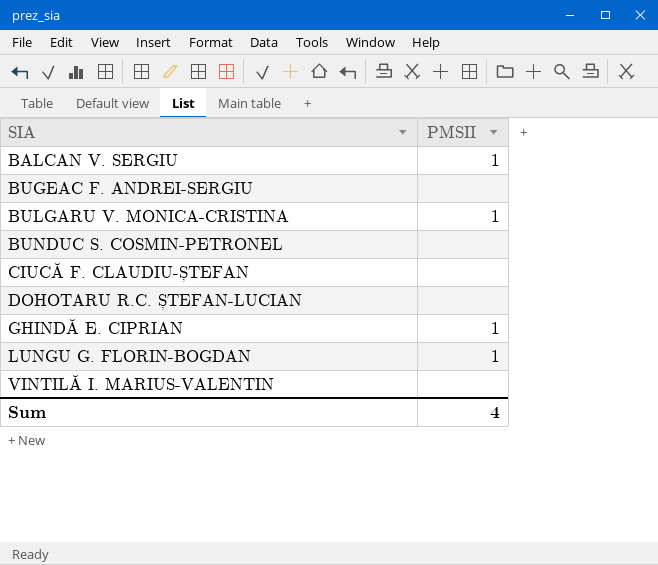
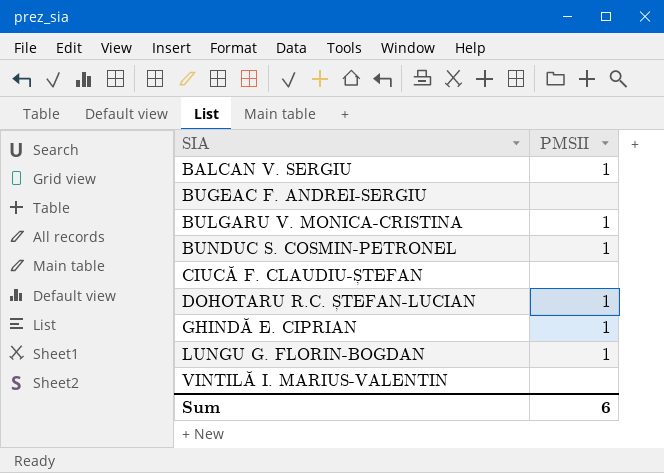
BUNDUC S. COSMIN-PETRONEL | PMSII: none -> 1
DOHOTARU R.C. ȘTEFAN-LUCIAN | PMSII: none -> 1
Sum | PMSII: 4 -> 6

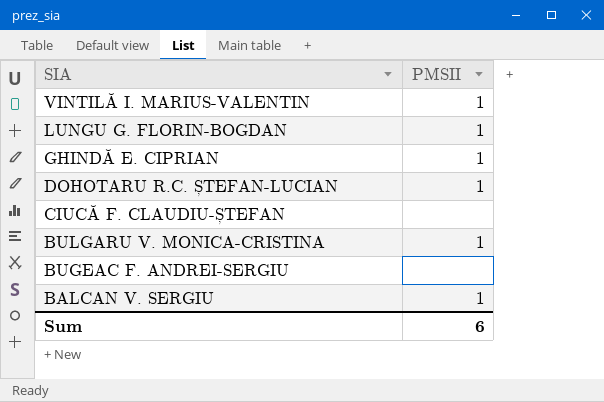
row order: SIA ascending -> SIA descending
row BUNDUC S. COSMIN-PETRONEL: 1 -> none
VINTILĂ I. MARIUS-VALENTIN | PMSII: none -> 1

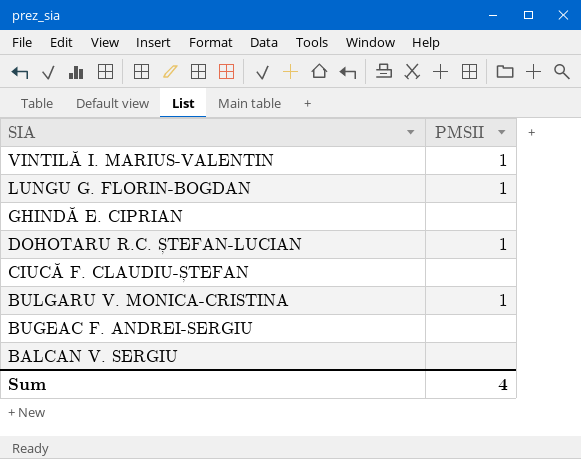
GHINDĂ E. CIPRIAN | PMSII: 1 -> none
BALCAN V. SERGIU | PMSII: 1 -> none
Sum | PMSII: 6 -> 4

